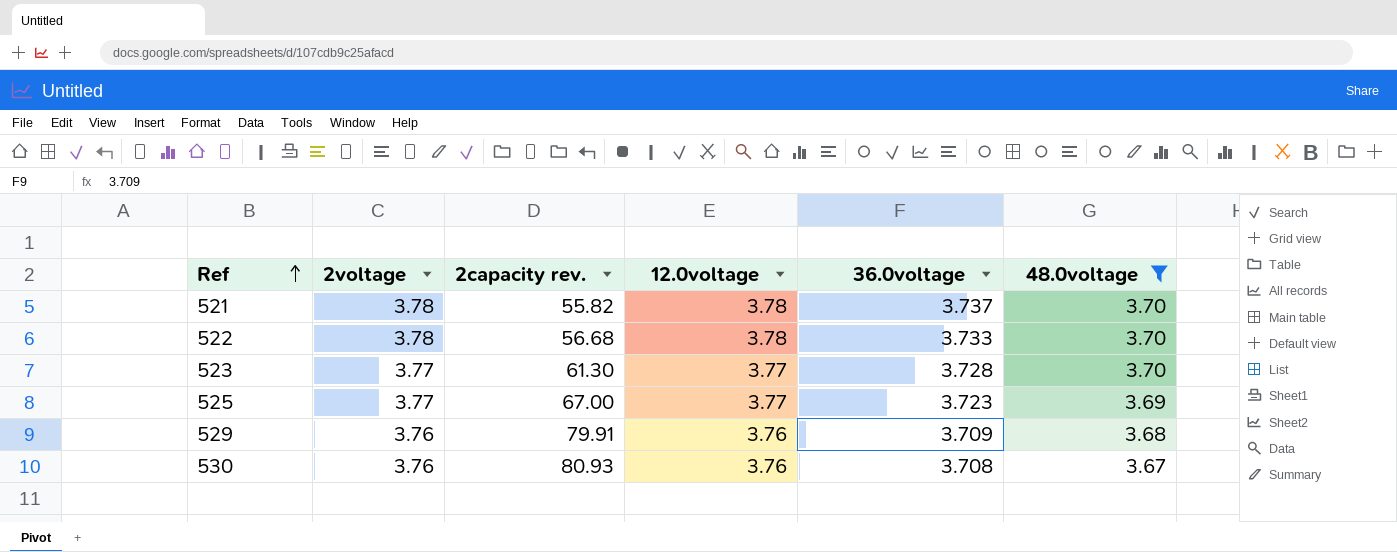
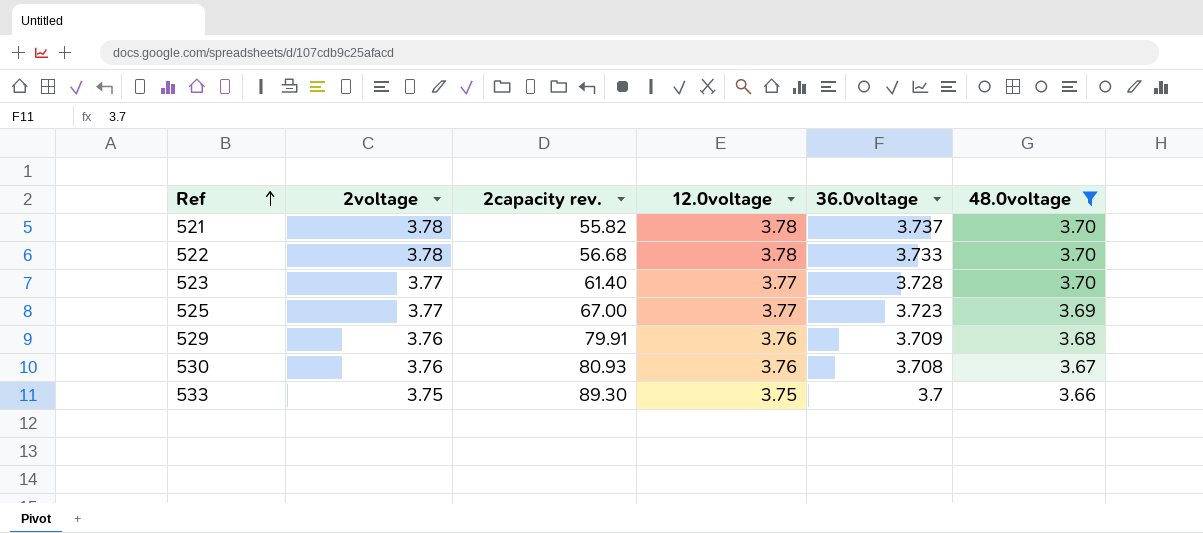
523 | 2capacity rev.: 61.30 -> 61.40
row 533: none -> 3.75 | 89.30 | 3.75 | 3.7 | 3.66

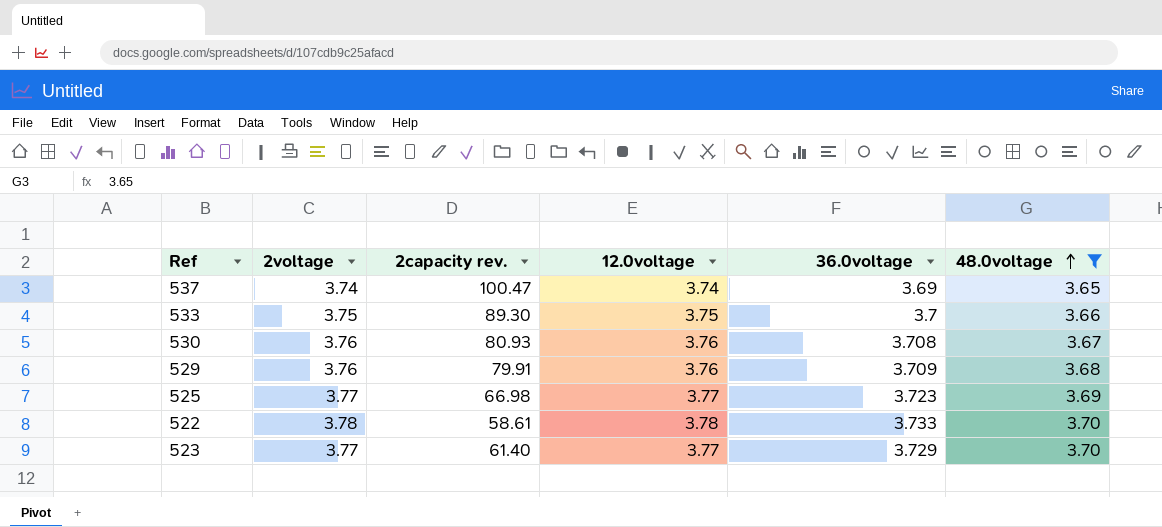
row order: Ref ascending -> 48.0voltage ascending
row 521: 3.78 | 55.82 | 3.78 | 3.737 | 3.70 -> none
row 537: none -> 3.74 | 100.47 | 3.74 | 3.69 | 3.65
525 | 2capacity rev.: 67.00 -> 66.98
522 | 2capacity rev.: 56.68 -> 58.61
523 | 36.0voltage: 3.728 -> 3.729

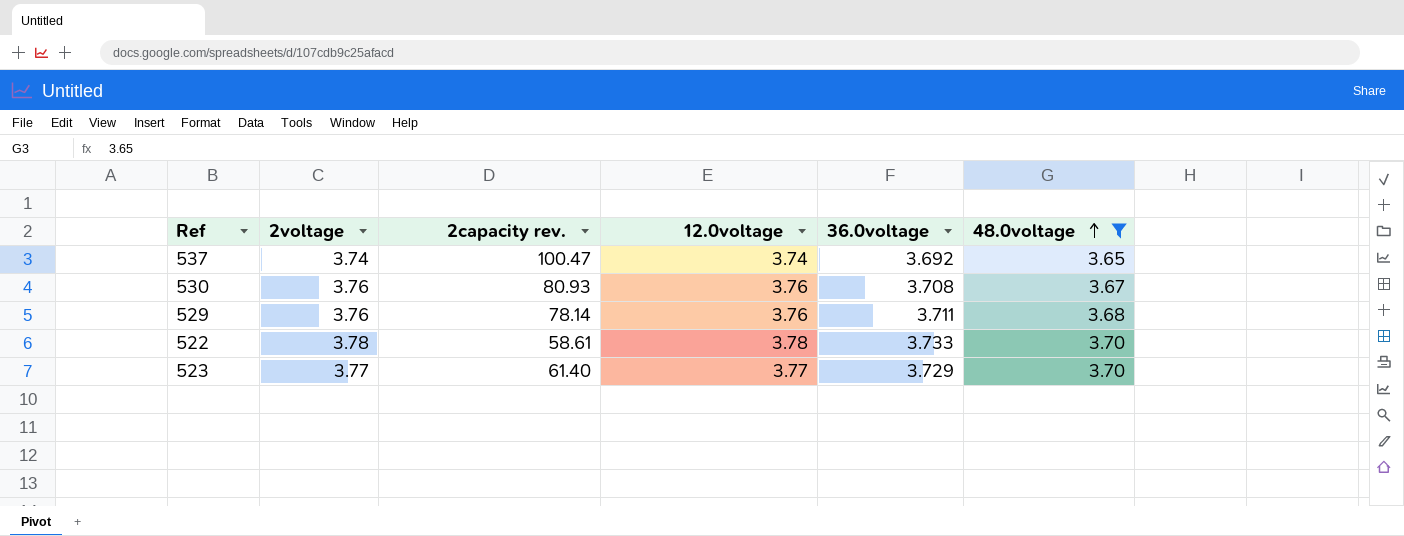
row 533: 3.75 | 89.30 | 3.75 | 3.7 | 3.66 -> none
row 525: 3.77 | 66.98 | 3.77 | 3.723 | 3.69 -> none
537 | 36.0voltage: 3.69 -> 3.692
529 | 2capacity rev.: 79.91 -> 78.14
529 | 36.0voltage: 3.709 -> 3.711

